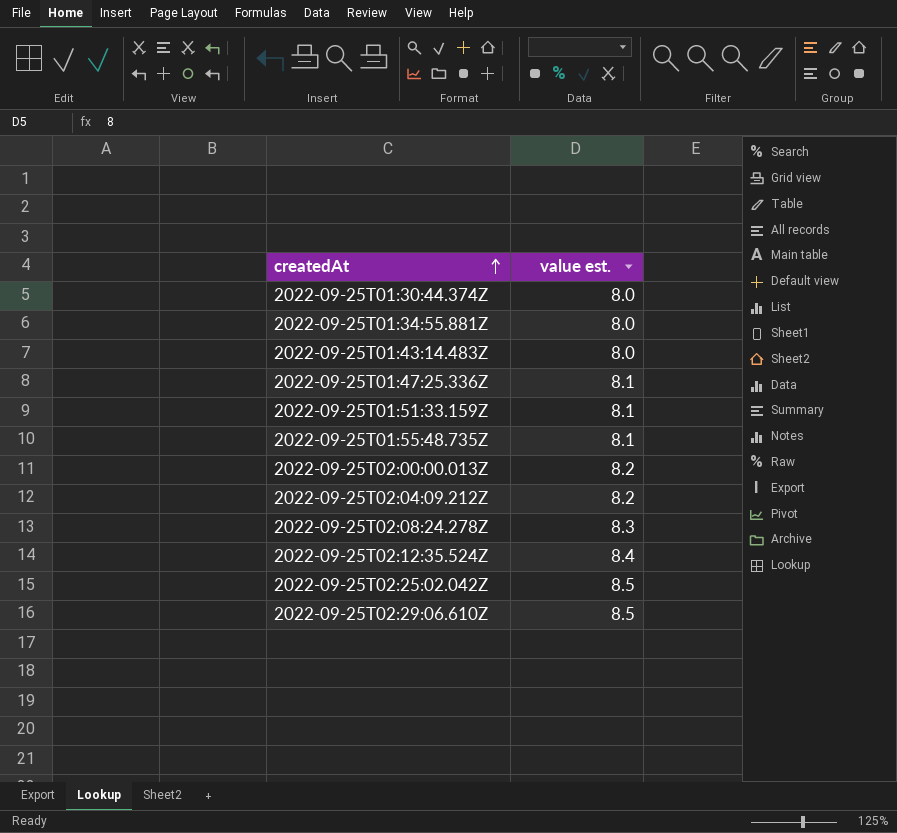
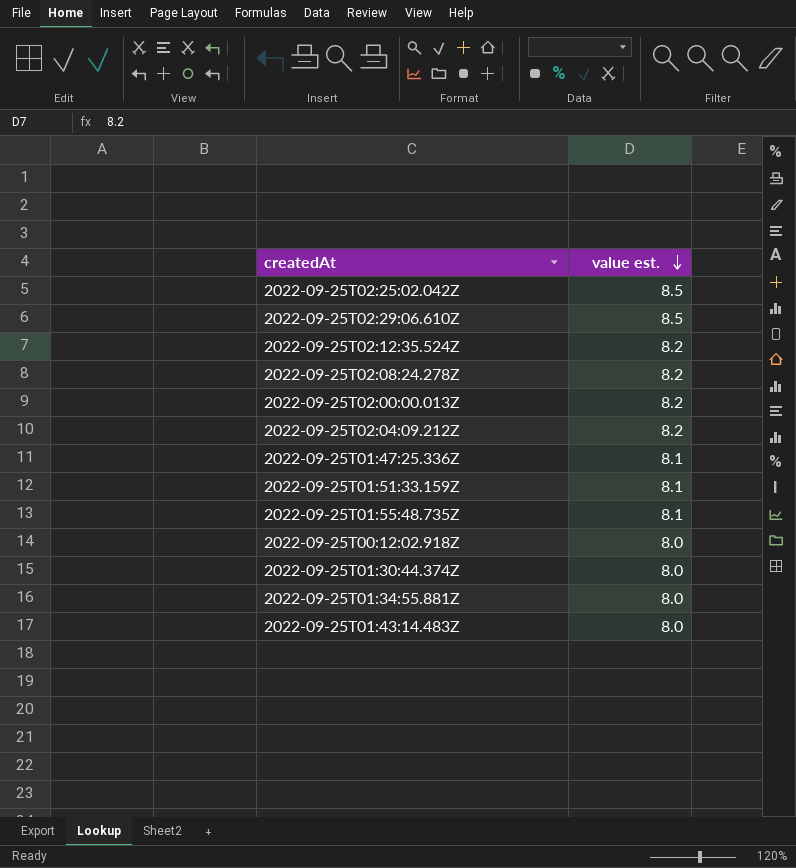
row order: createdAt ascending -> value est. descending
2022-09-25T02:12:35.524Z | value est.: 8.4 -> 8.2
2022-09-25T02:08:24.278Z | value est.: 8.3 -> 8.2
row 2022-09-25T00:12:02.918Z: none -> 8.0

